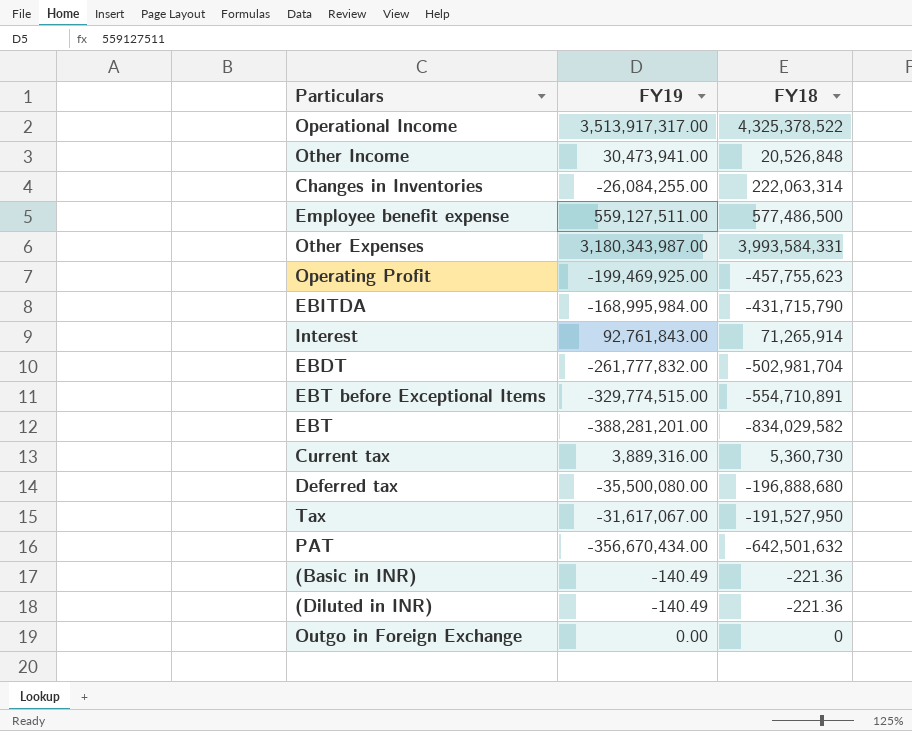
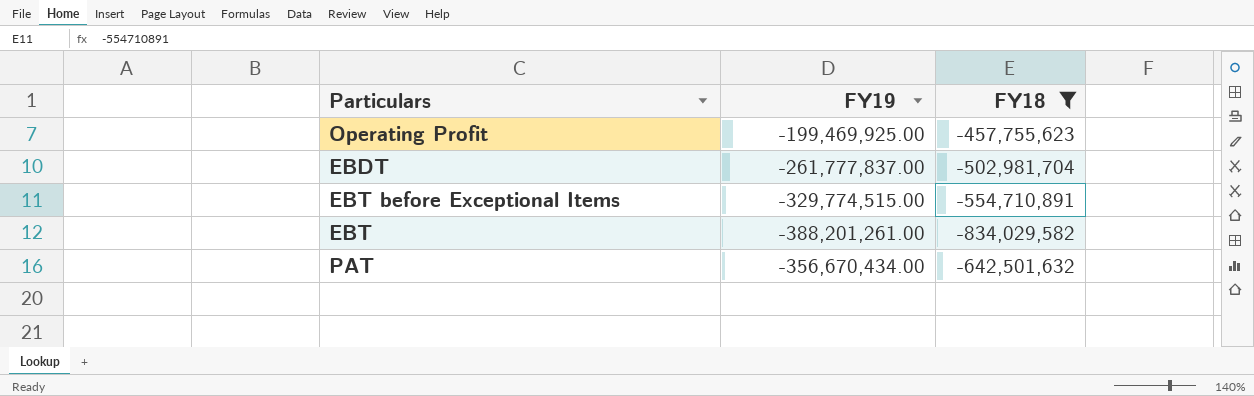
filter: none -> FY18 <= -457,755,623
EBDT | FY19: -261,777,832.00 -> -261,777,837.00
EBT | FY19: -388,281,201.00 -> -388,201,261.00

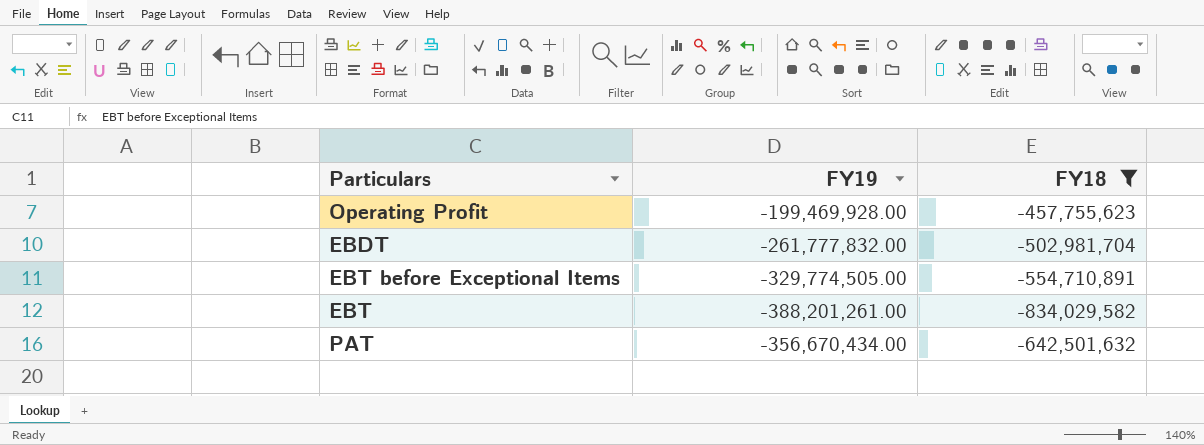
Operating Profit | FY19: -199,469,925.00 -> -199,469,928.00
EBDT | FY19: -261,777,837.00 -> -261,777,832.00
EBT before Exceptional Items | FY19: -329,774,515.00 -> -329,774,505.00

